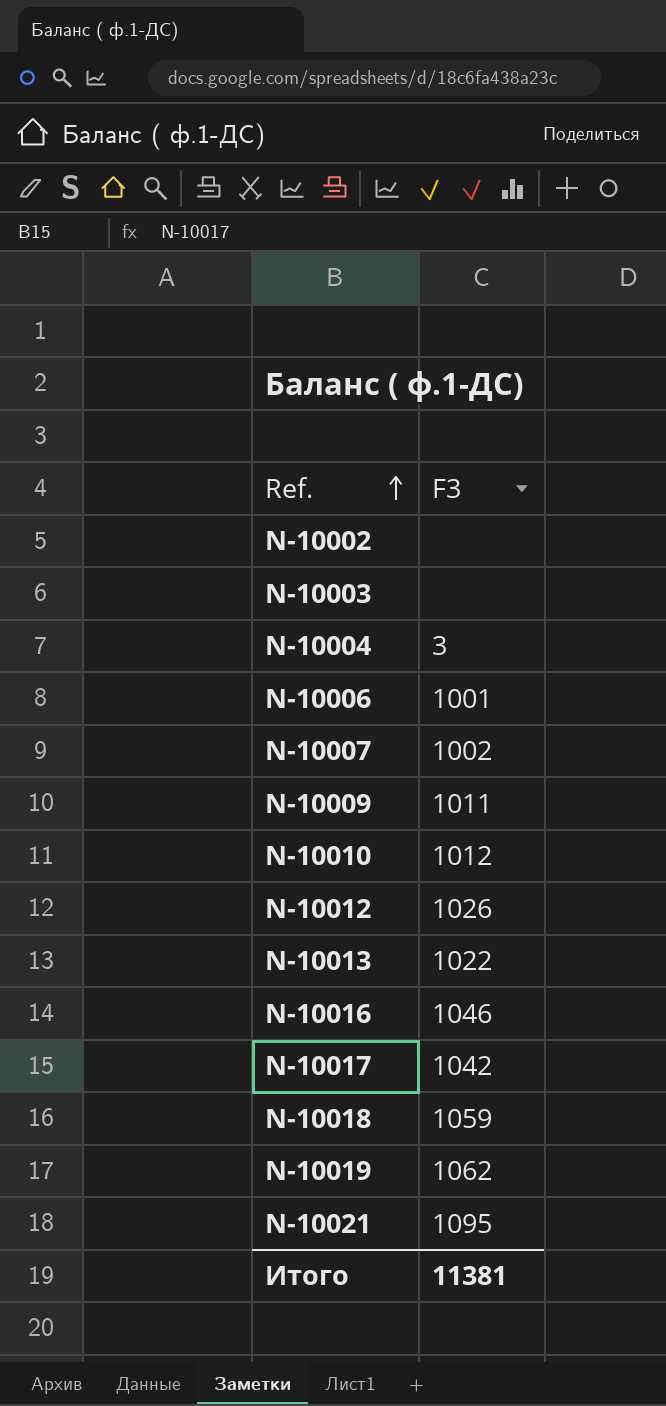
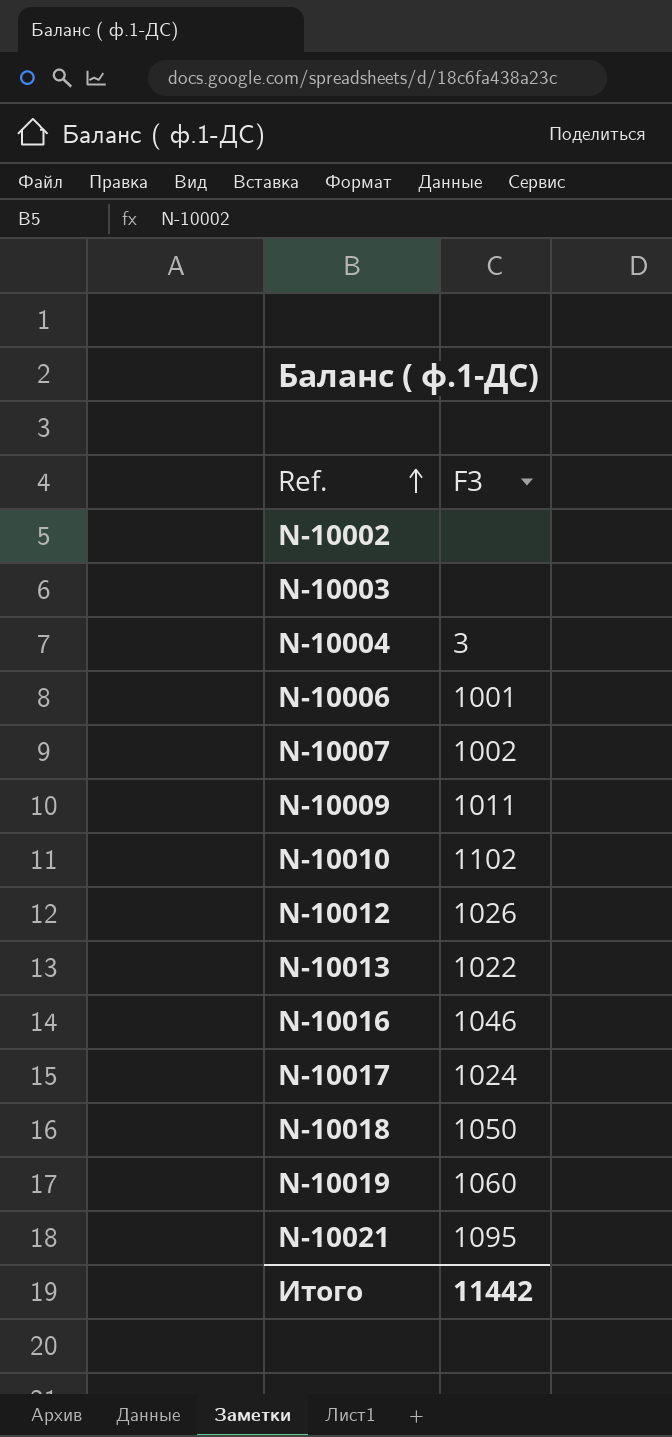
N-10010 | F3: 1012 -> 1102
N-10017 | F3: 1042 -> 1024
N-10018 | F3: 1059 -> 1050
N-10019 | F3: 1062 -> 1060
Итого | F3: 11381 -> 11442

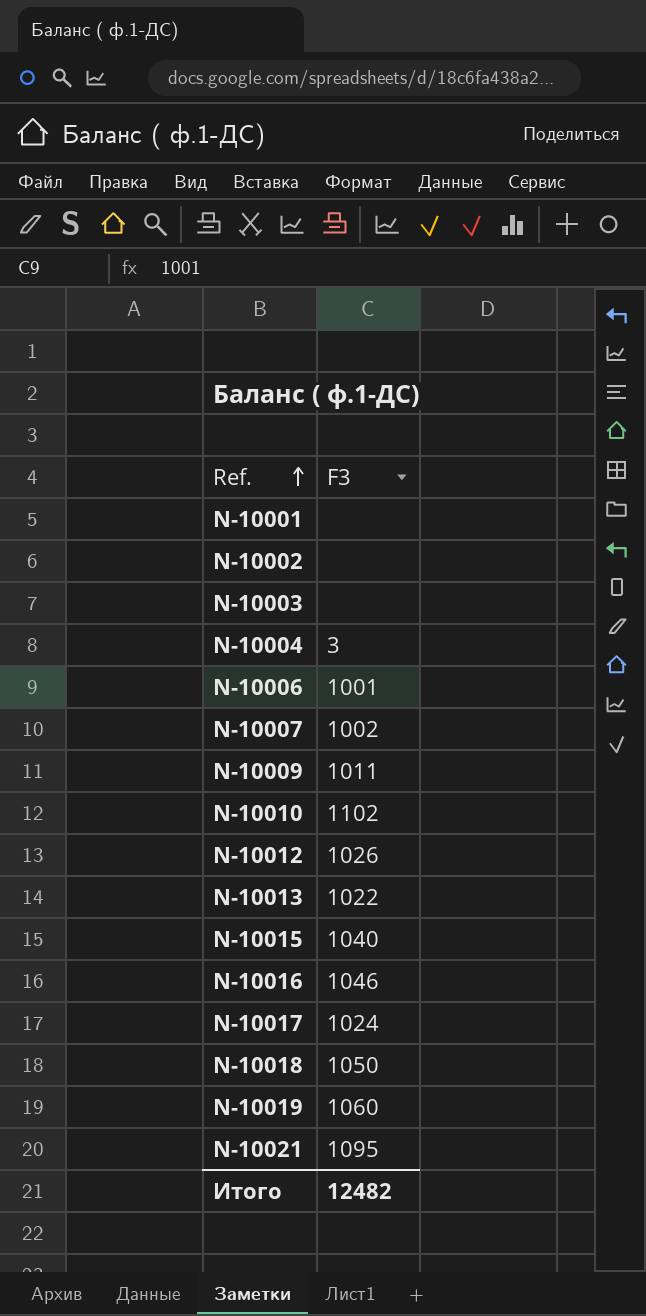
row N-10001: none -> none
row N-10015: none -> 1040
Итого | F3: 11442 -> 12482

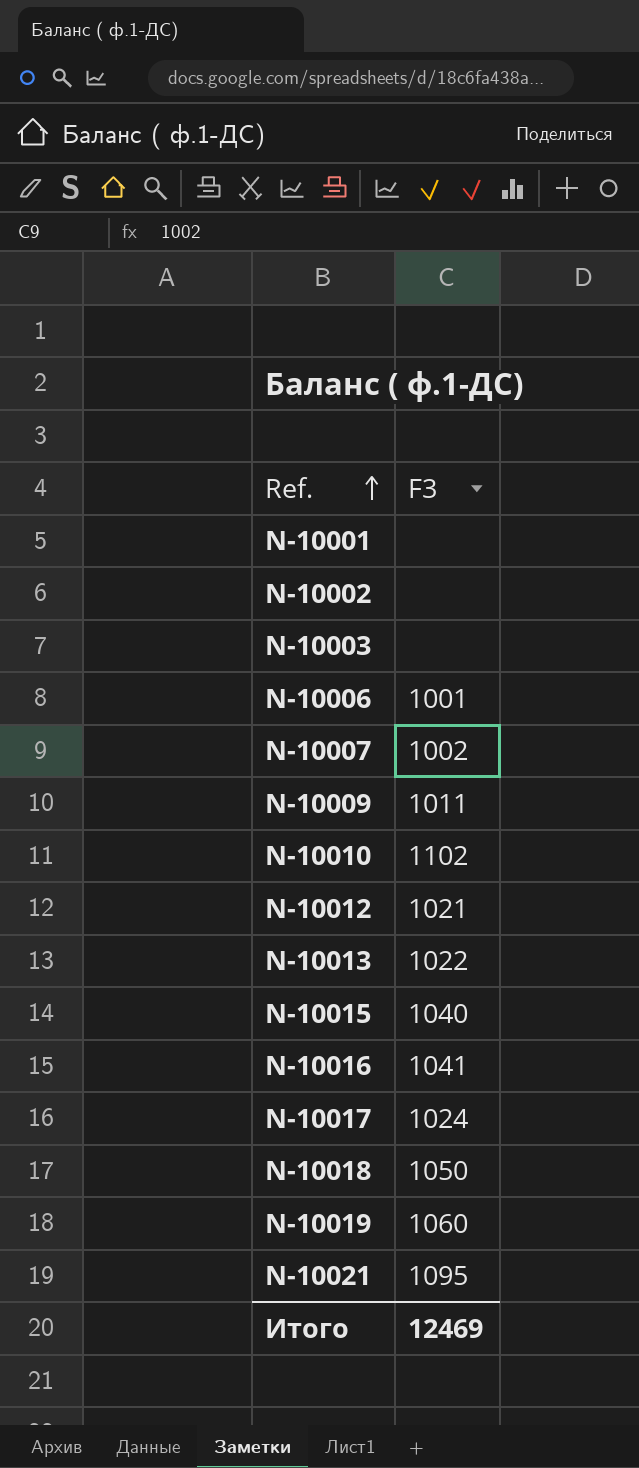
row N-10004: 3 -> none
N-10012 | F3: 1026 -> 1021
N-10016 | F3: 1046 -> 1041
Итого | F3: 12482 -> 12469

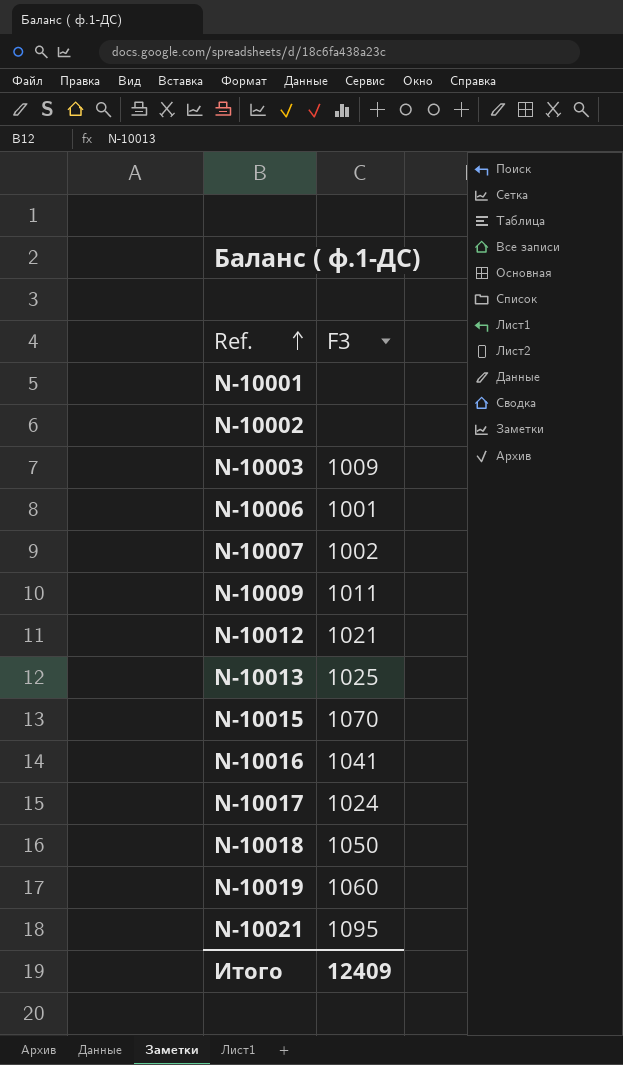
row N-10010: 1102 -> none
N-10003 | F3: none -> 1009
N-10013 | F3: 1022 -> 1025
N-10015 | F3: 1040 -> 1070
Итого | F3: 12469 -> 12409

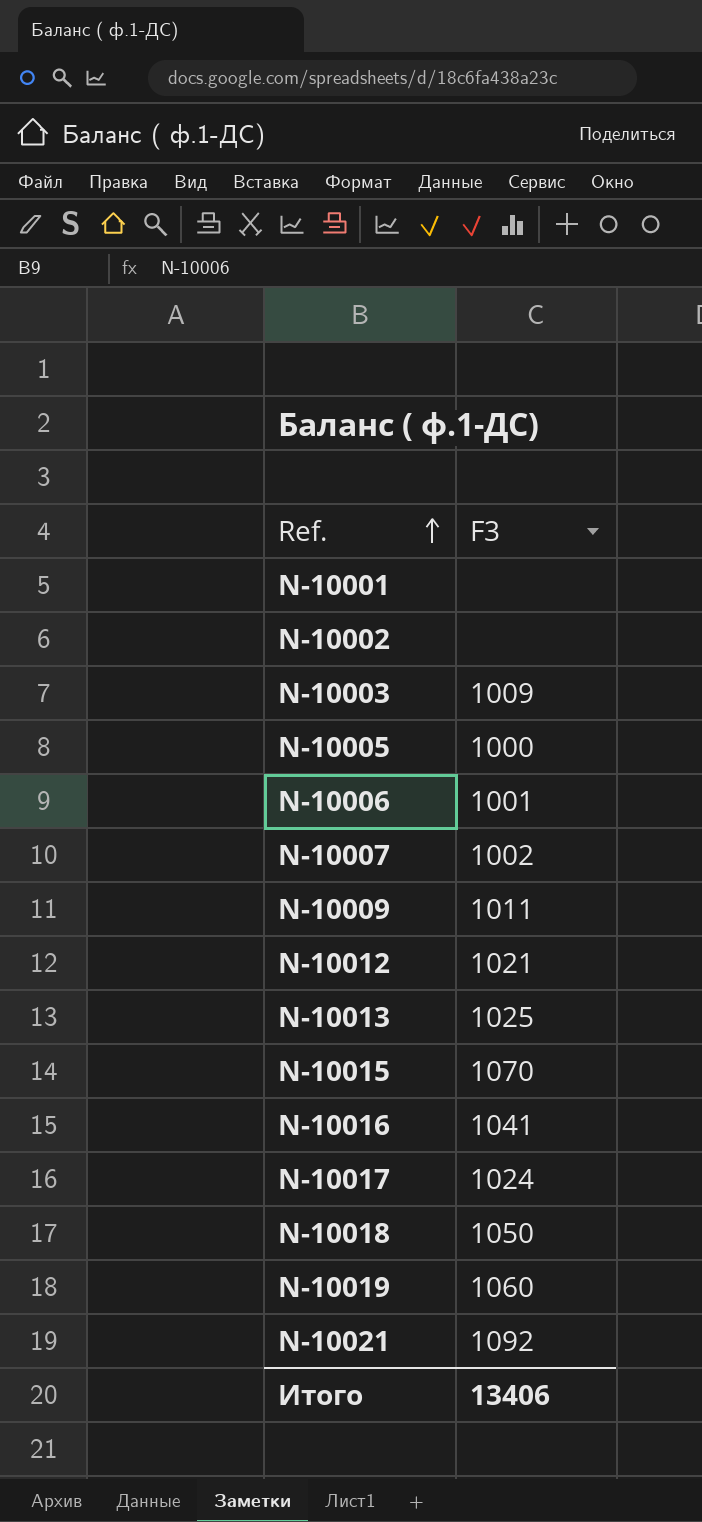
row N-10005: none -> 1000
N-10021 | F3: 1095 -> 1092
Итого | F3: 12409 -> 13406

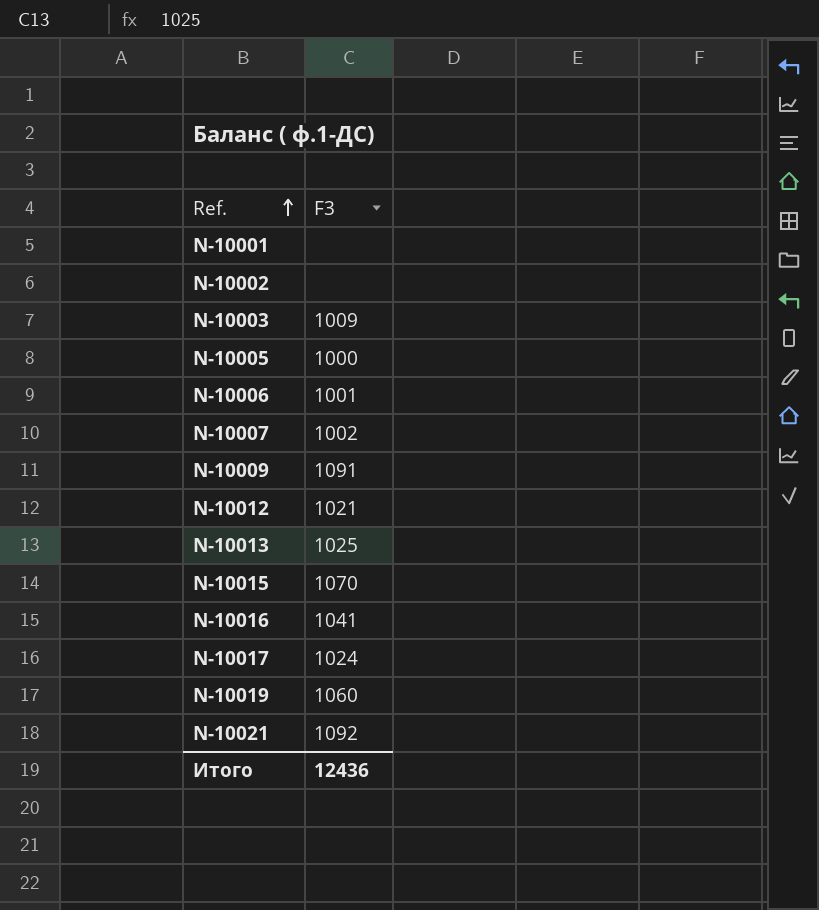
row N-10018: 1050 -> none
N-10009 | F3: 1011 -> 1091
Итого | F3: 13406 -> 12436

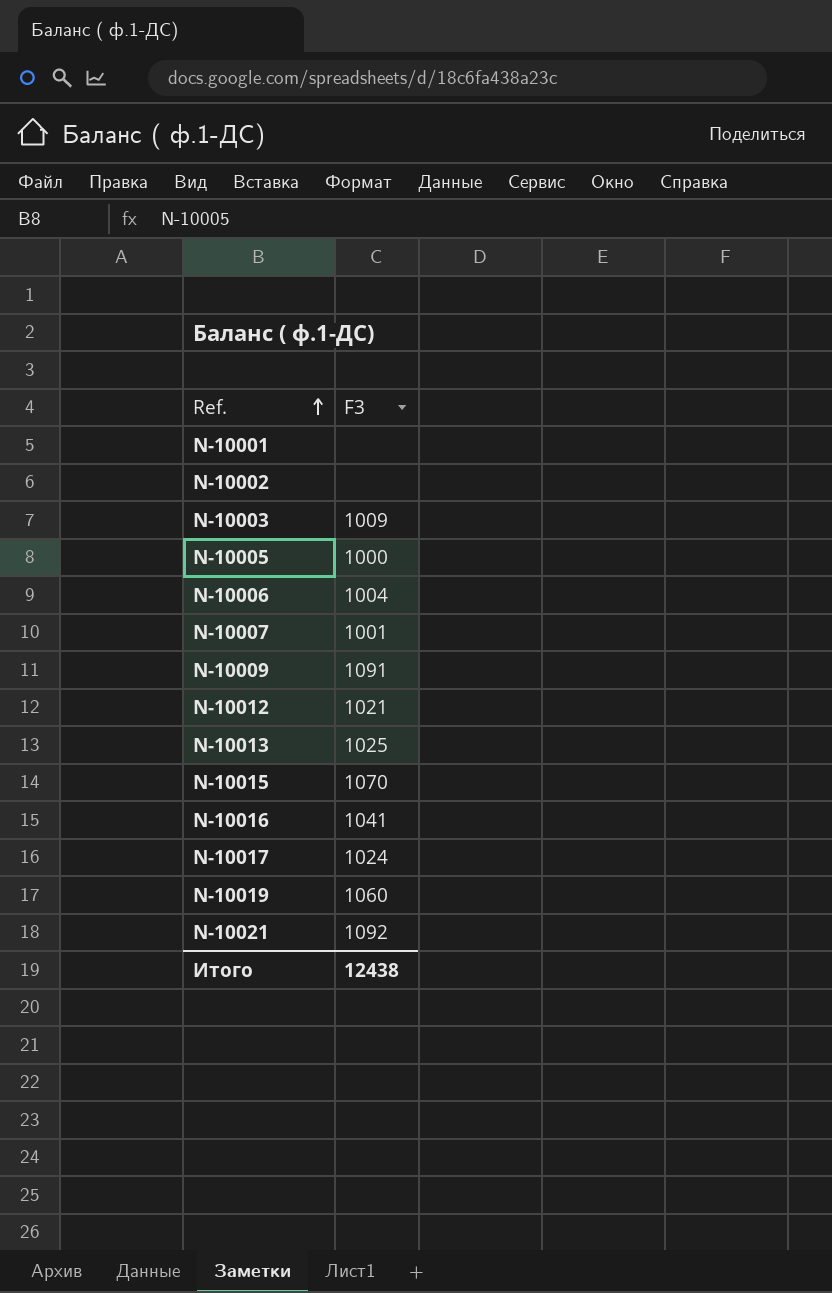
N-10006 | F3: 1001 -> 1004
N-10007 | F3: 1002 -> 1001
Итого | F3: 12436 -> 12438

